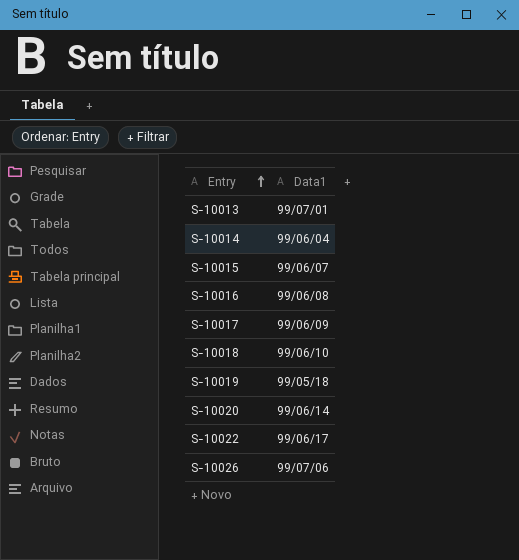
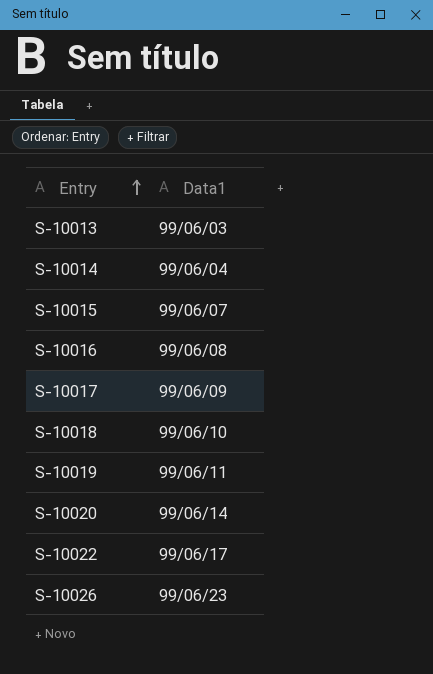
S-10013 | Data1: 99/07/01 -> 99/06/03
S-10019 | Data1: 99/05/18 -> 99/06/11
S-10026 | Data1: 99/07/06 -> 99/06/23

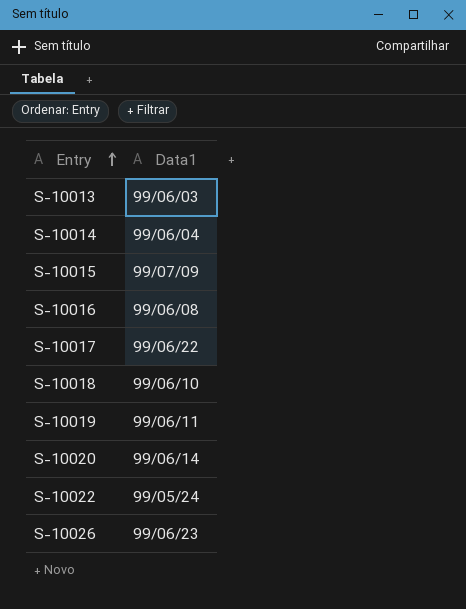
S-10015 | Data1: 99/06/07 -> 99/07/09
S-10017 | Data1: 99/06/09 -> 99/06/22
S-10022 | Data1: 99/06/17 -> 99/05/24

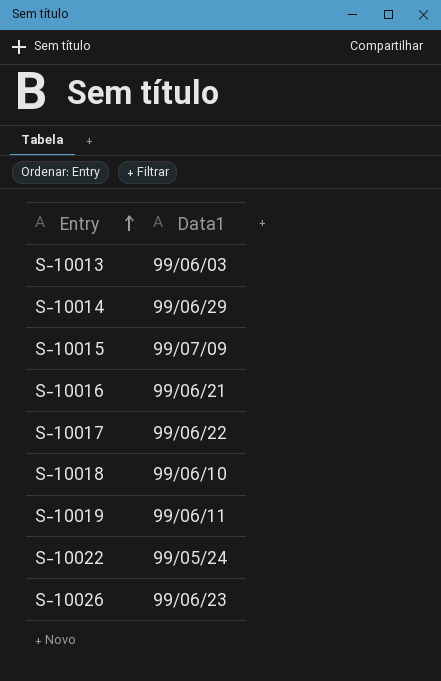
row S-10020: 99/06/14 -> none
S-10014 | Data1: 99/06/04 -> 99/06/29
S-10016 | Data1: 99/06/08 -> 99/06/21

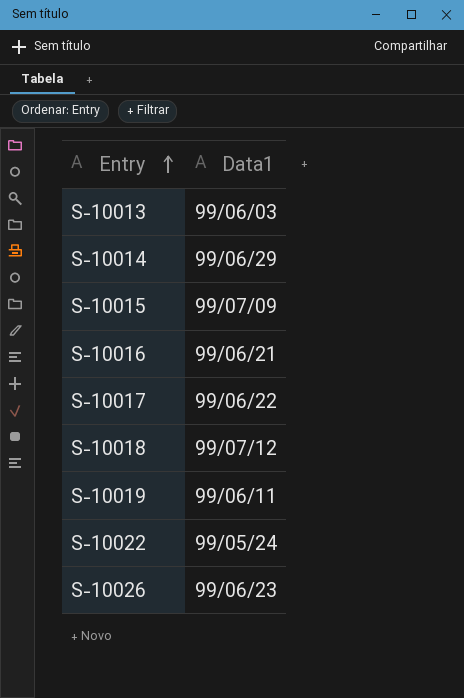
S-10018 | Data1: 99/06/10 -> 99/07/12

